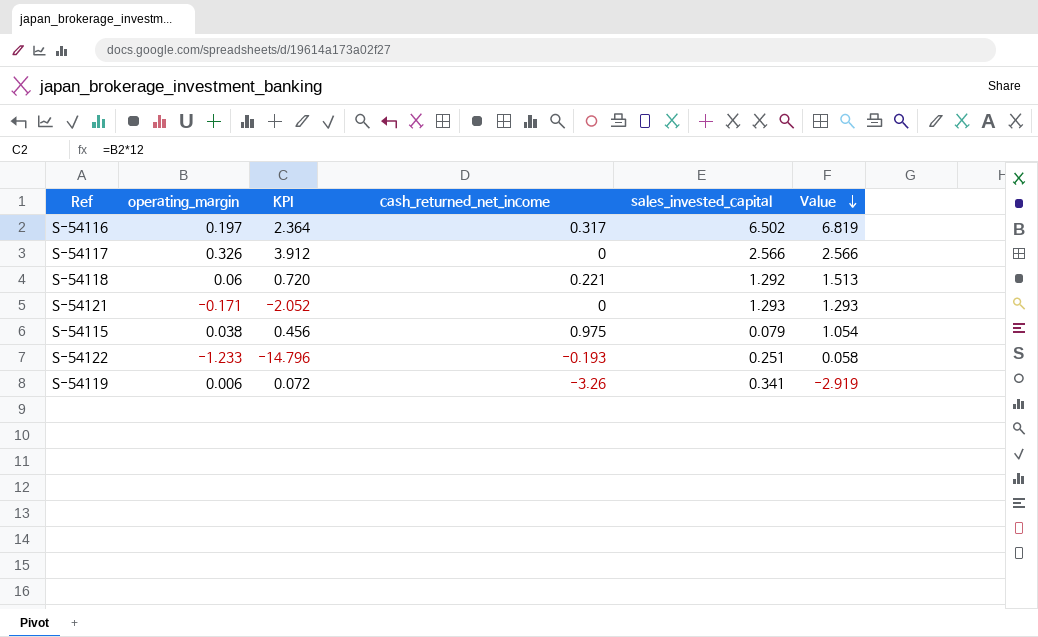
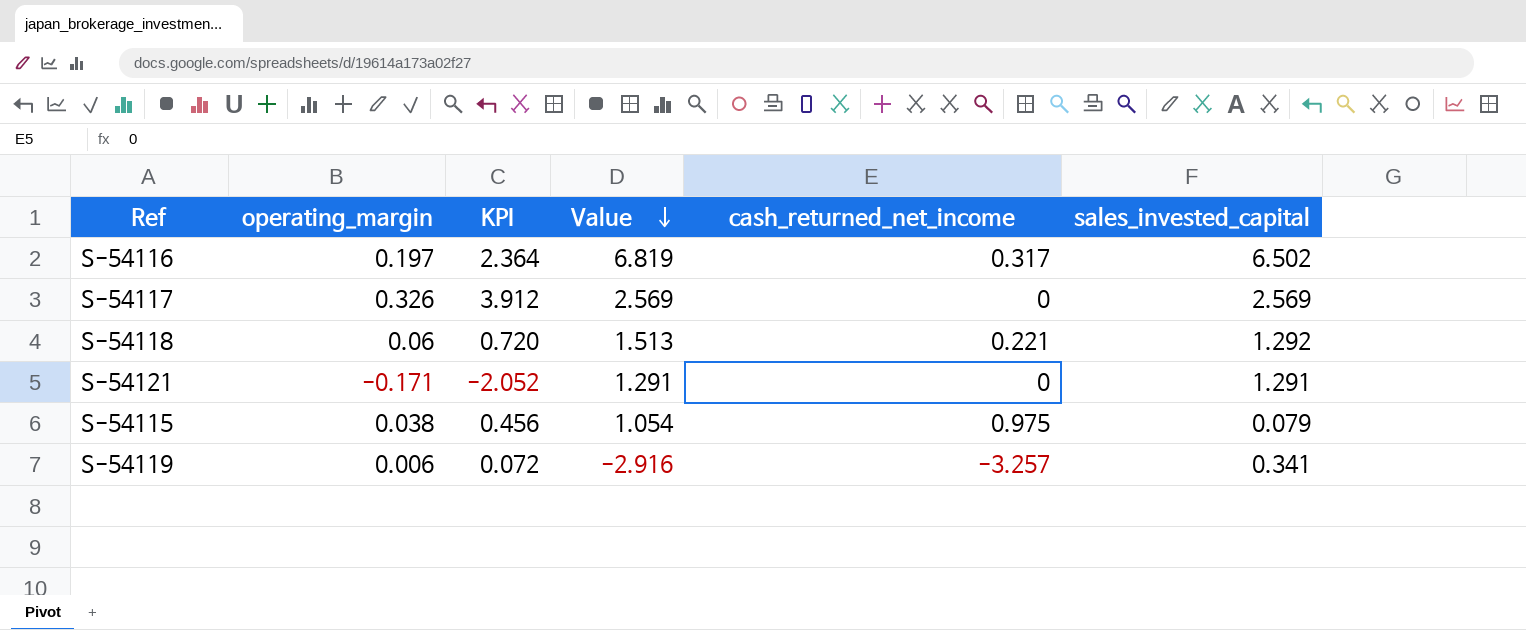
column Value | position: 6 -> 4
row S-54122: -1.233 | -14.796 | -0.193 | 0.251 | 0.058 -> none
S-54117 | Value: 2.566 -> 2.569
S-54117 | sales_invested_capital: 2.566 -> 2.569
S-54121 | Value: 1.293 -> 1.291
S-54121 | sales_invested_capital: 1.293 -> 1.291
S-54119 | Value: -2.919 -> -2.916
S-54119 | cash_returned_net_income: -3.26 -> -3.257

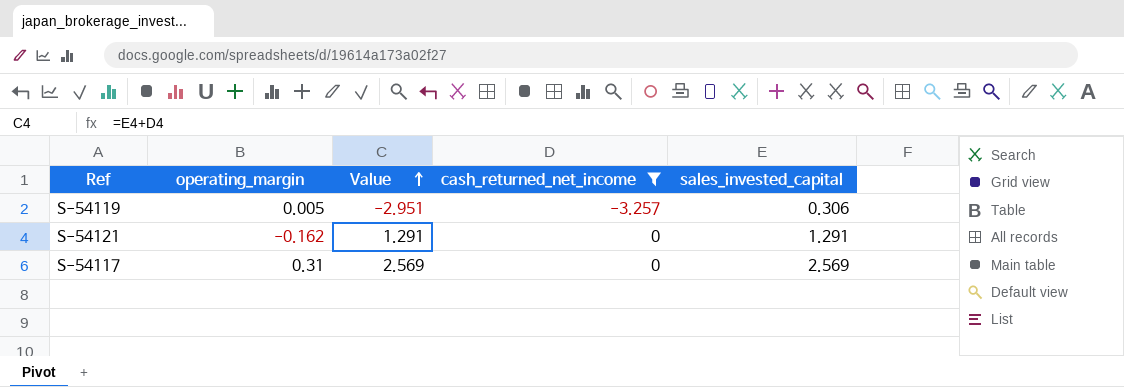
filter: none -> cash_returned_net_income <= 0
row order: Value descending -> Value ascending
column KPI | formula: [operating_margin] * 12 -> none
S-54119 | operating_margin: 0.006 -> 0.005
S-54119 | Value: -2.916 -> -2.951
S-54119 | sales_invested_capital: 0.341 -> 0.306
S-54121 | operating_margin: -0.171 -> -0.162
S-54117 | operating_margin: 0.326 -> 0.31

